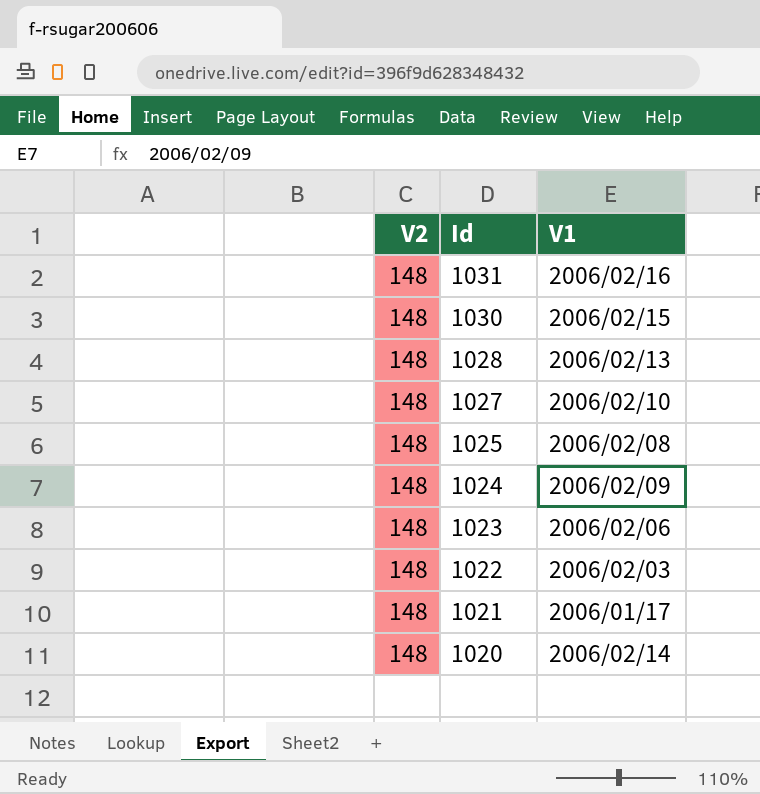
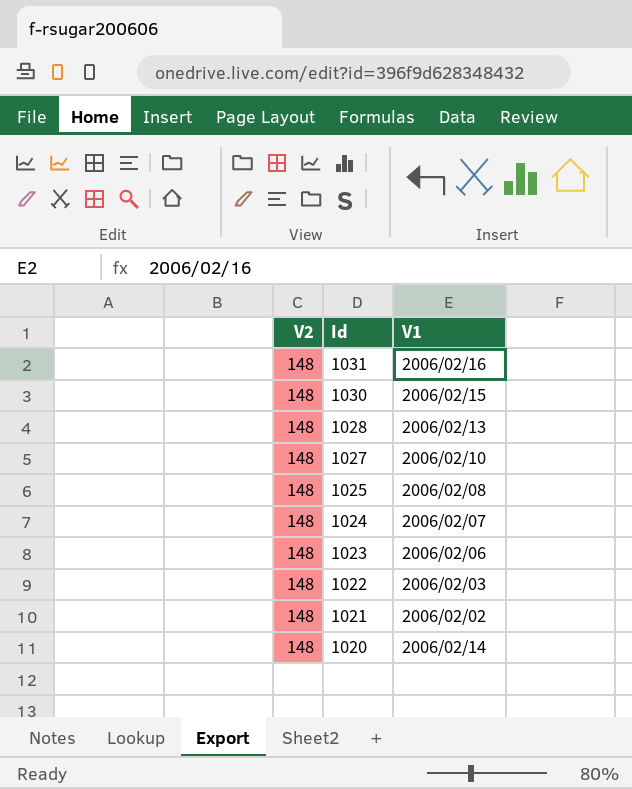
1024 | V1: 2006/02/09 -> 2006/02/07
1021 | V1: 2006/01/17 -> 2006/02/02

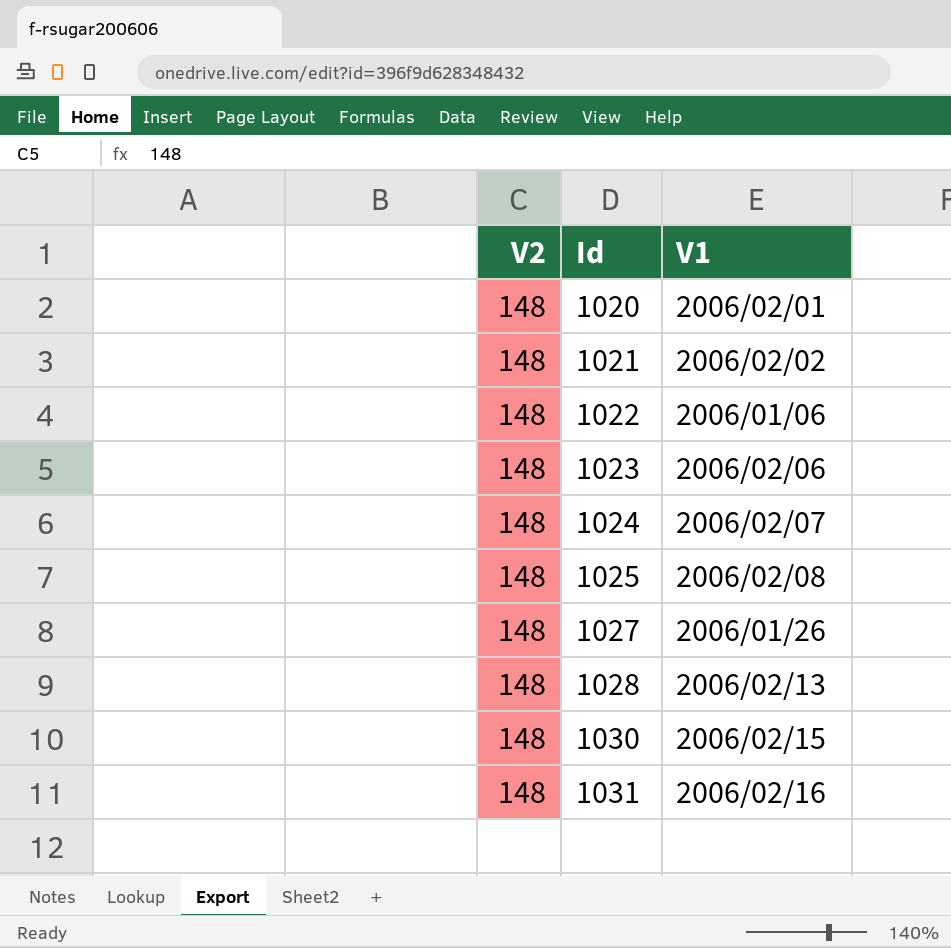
row order: Id descending -> Id ascending
1020 | V1: 2006/02/14 -> 2006/02/01
1022 | V1: 2006/02/03 -> 2006/01/06
1027 | V1: 2006/02/10 -> 2006/01/26

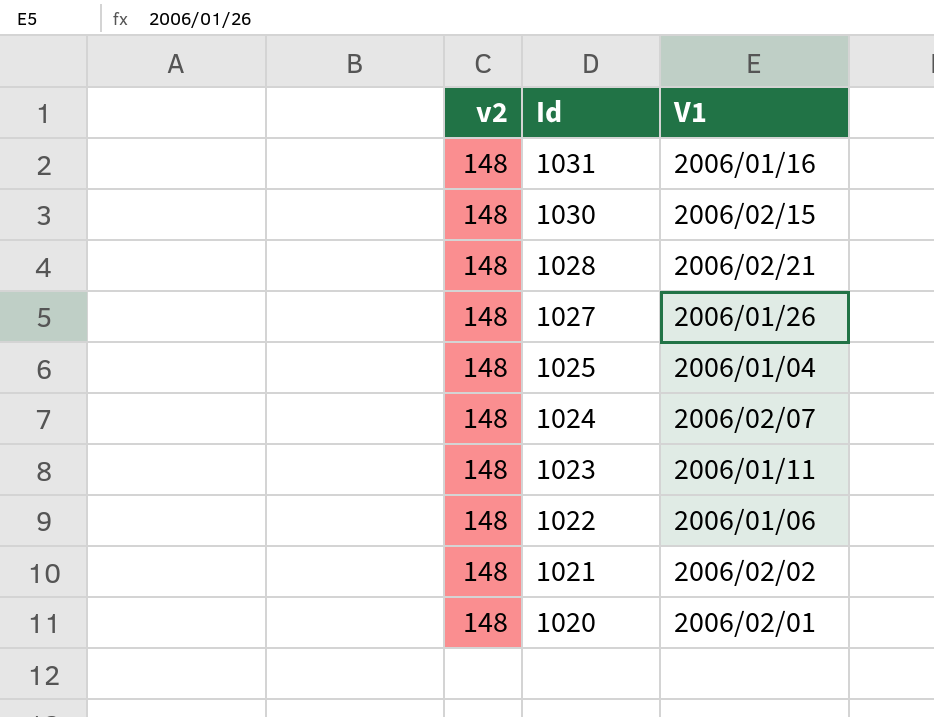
row order: Id ascending -> Id descending
column name: V2 -> v2
1031 | V1: 2006/02/16 -> 2006/01/16
1028 | V1: 2006/02/13 -> 2006/02/21
1025 | V1: 2006/02/08 -> 2006/01/04
1023 | V1: 2006/02/06 -> 2006/01/11

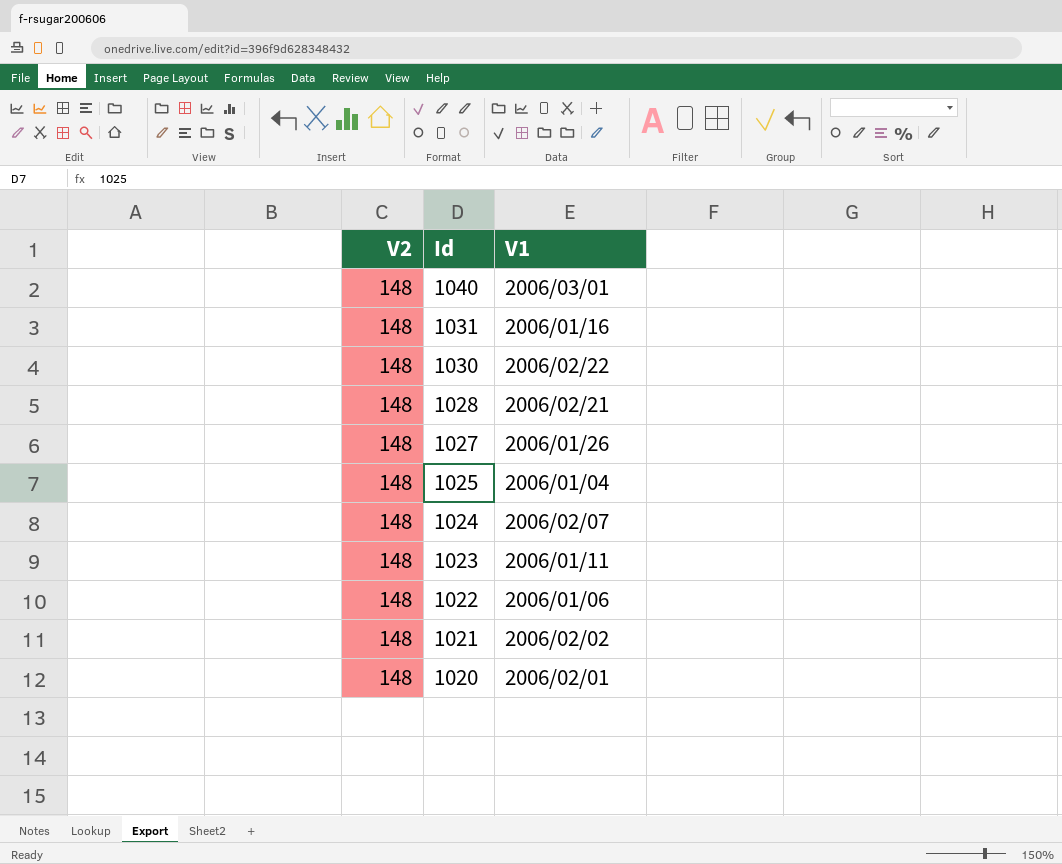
column name: v2 -> V2
row 1040: none -> 148 | 2006/03/01
1030 | V1: 2006/02/15 -> 2006/02/22

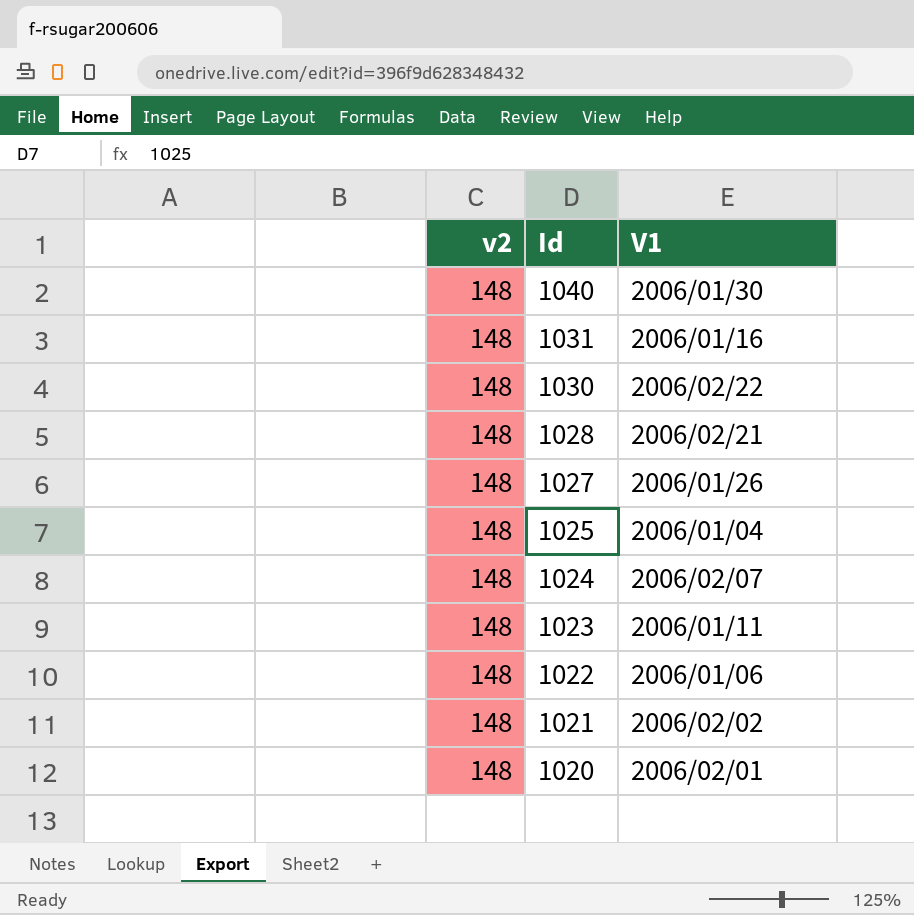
column name: V2 -> v2
1040 | V1: 2006/03/01 -> 2006/01/30

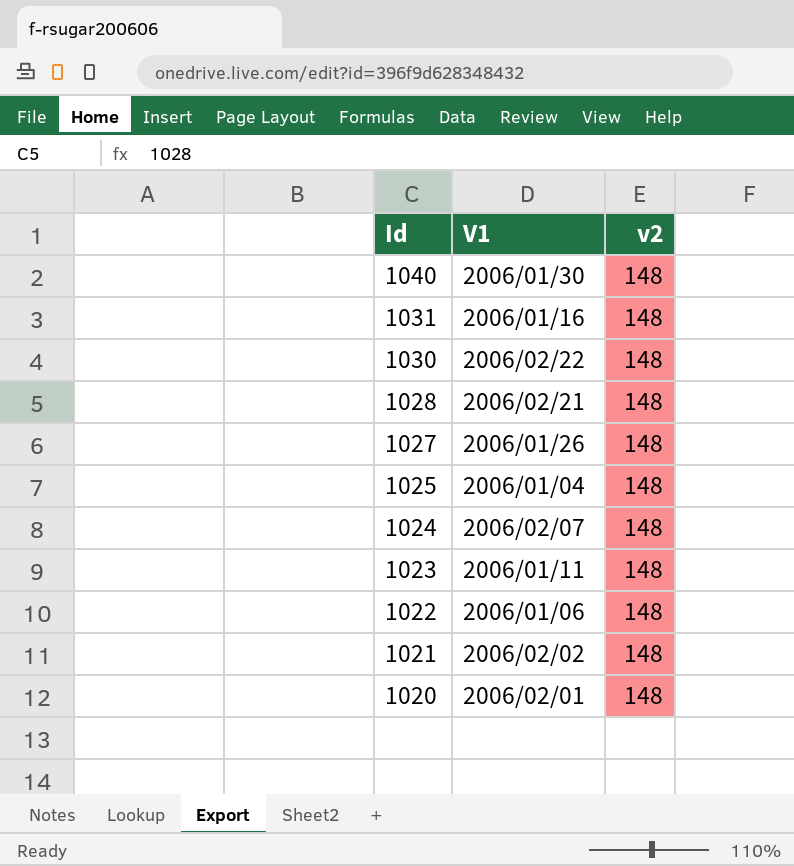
column v2 | position: 1 -> 3

